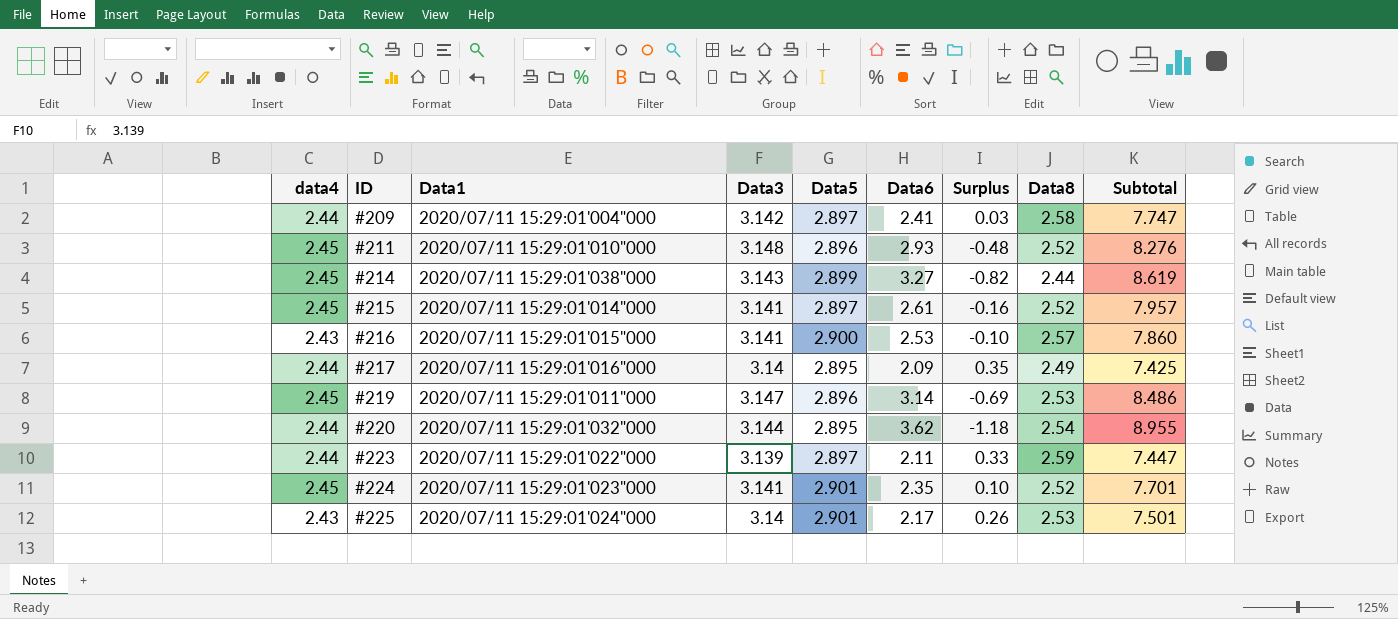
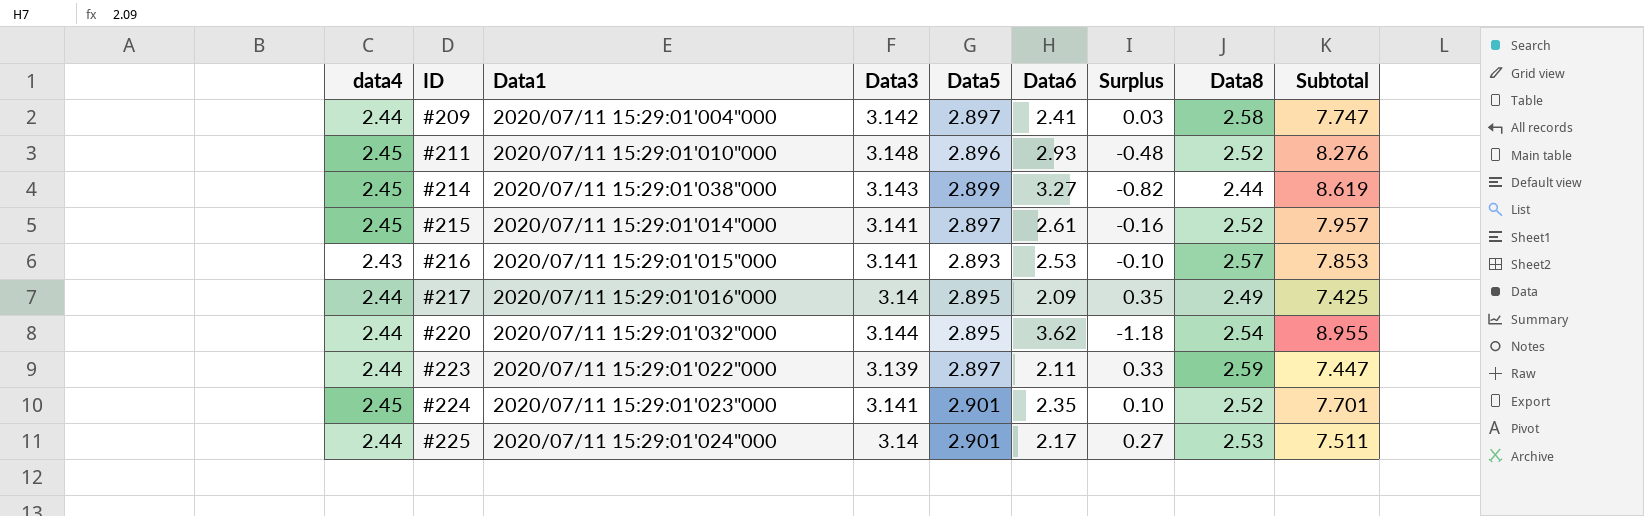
row #219: 2.45 | 2020/07/11 15:29:01'011"000 | 3.147 | 2.896 | 3.14 | -0.69 | 2.53 | 8.486 -> none
#216 | Data5: 2.900 -> 2.893
#216 | Subtotal: 7.860 -> 7.853
#225 | data4: 2.43 -> 2.44
#225 | Surplus: 0.26 -> 0.27
#225 | Subtotal: 7.501 -> 7.511

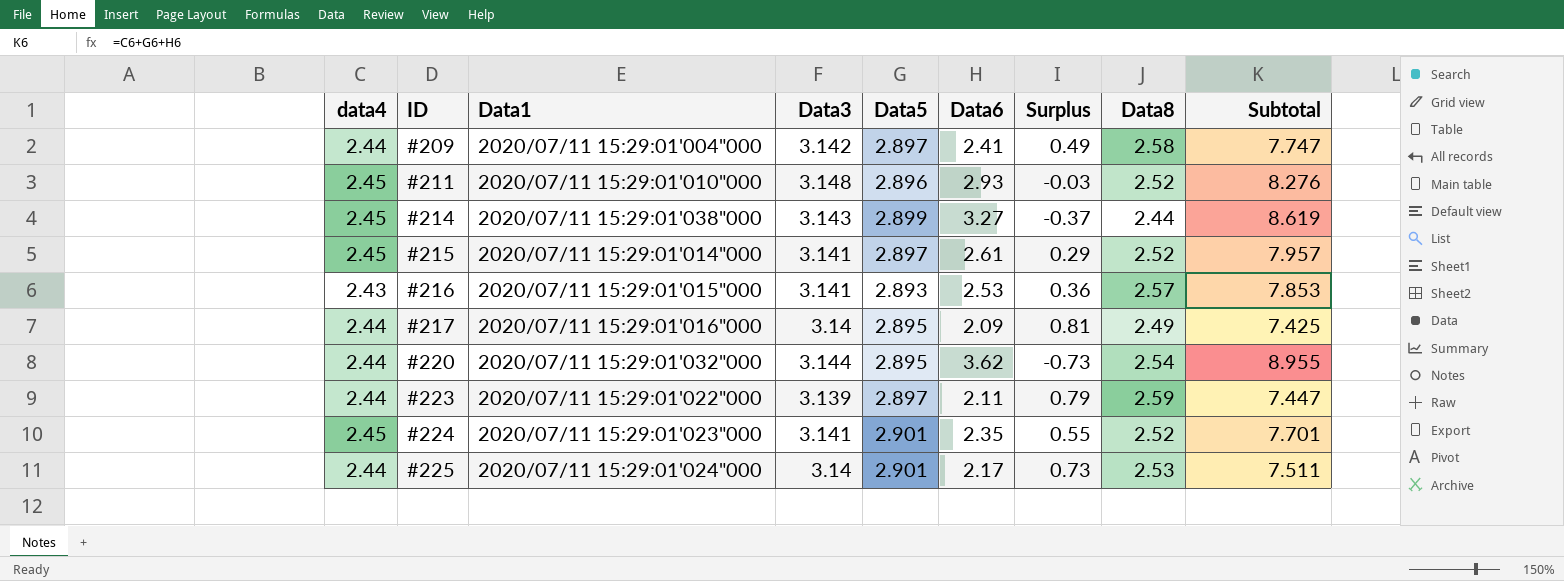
column Surplus | formula: [data4] - [Data6] -> [Data5] - [Data6]

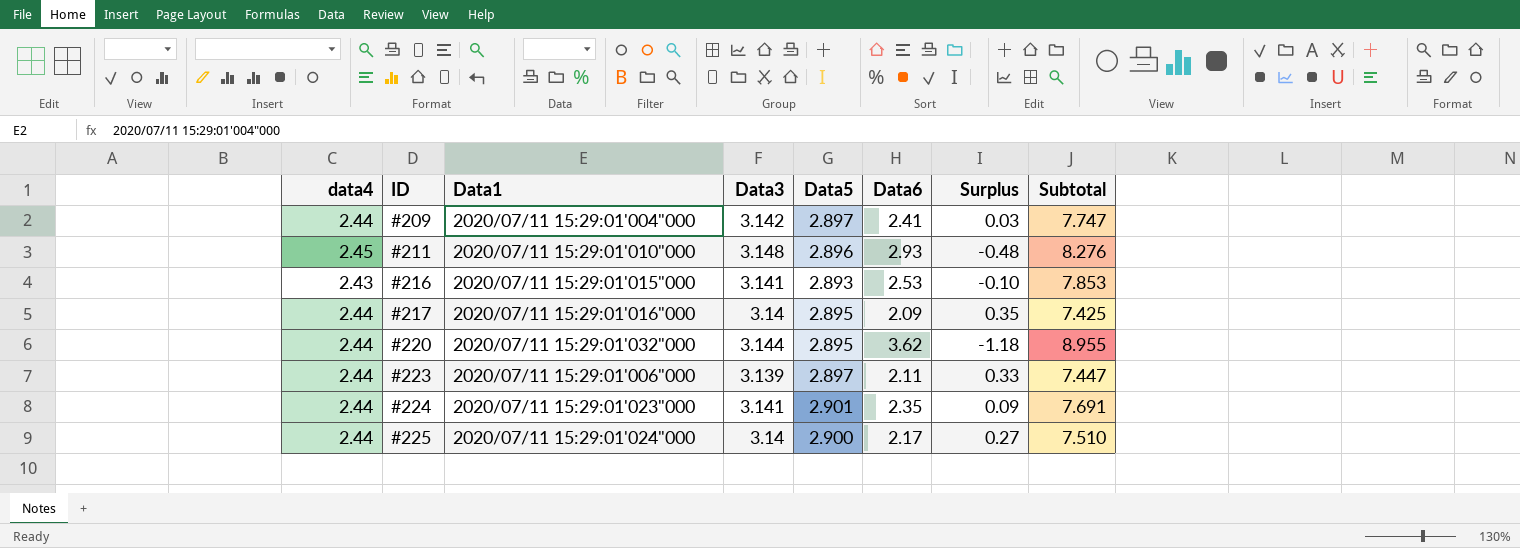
column Data8 | position: 8 -> none
column Surplus | formula: [Data5] - [Data6] -> [data4] - [Data6]
row #214: 2.45 | 2020/07/11 15:29:01'038"000 | 3.143 | 2.899 | 3.27 | -0.37 | 2.44 | 8.619 -> none
row #215: 2.45 | 2020/07/11 15:29:01'014"000 | 3.141 | 2.897 | 2.61 | 0.29 | 2.52 | 7.957 -> none
#223 | Data1: 2020/07/11 15:29:01'022"000 -> 2020/07/11 15:29:01'006"000
#224 | data4: 2.45 -> 2.44
#224 | Subtotal: 7.701 -> 7.691
#225 | Data5: 2.901 -> 2.900
#225 | Subtotal: 7.511 -> 7.510

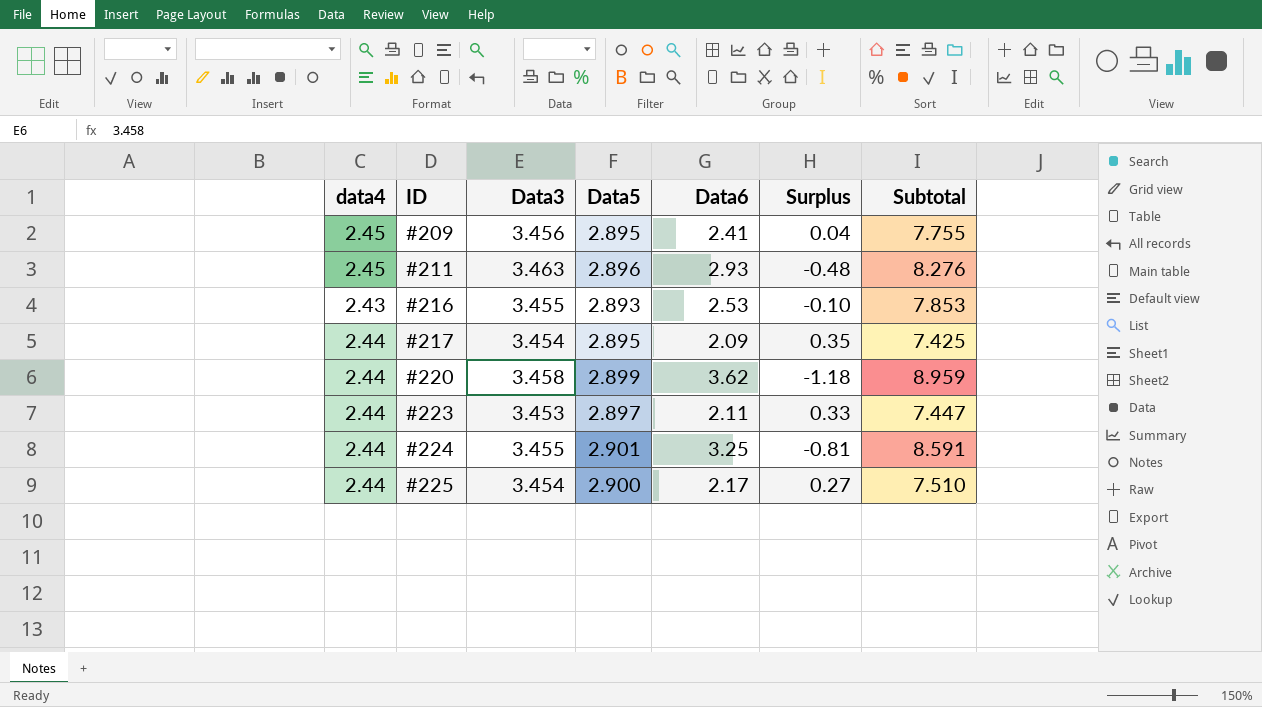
column Data1 | position: 3 -> none
#209 | data4: 2.44 -> 2.45
#209 | Data3: 3.142 -> 3.456
#209 | Data5: 2.897 -> 2.895
#209 | Surplus: 0.03 -> 0.04
#209 | Subtotal: 7.747 -> 7.755
#211 | Data3: 3.148 -> 3.463
#216 | Data3: 3.141 -> 3.455
#217 | Data3: 3.14 -> 3.454
#220 | Data3: 3.144 -> 3.458
#220 | Data5: 2.895 -> 2.899
#220 | Subtotal: 8.955 -> 8.959
#223 | Data3: 3.139 -> 3.453
#224 | Data3: 3.141 -> 3.455
#224 | Data6: 2.35 -> 3.25
#224 | Surplus: 0.09 -> -0.81
#224 | Subtotal: 7.691 -> 8.591
#225 | Data3: 3.14 -> 3.454

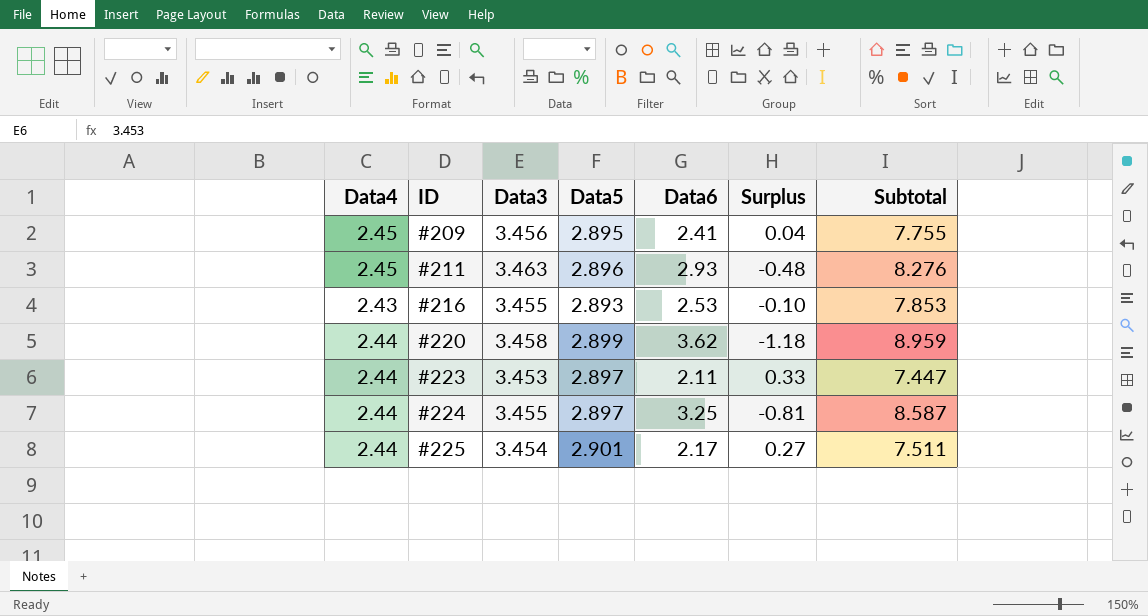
column name: data4 -> Data4
row #217: 2.44 | 3.454 | 2.895 | 2.09 | 0.35 | 7.425 -> none
#224 | Data5: 2.901 -> 2.897
#224 | Subtotal: 8.591 -> 8.587
#225 | Data5: 2.900 -> 2.901
#225 | Subtotal: 7.510 -> 7.511

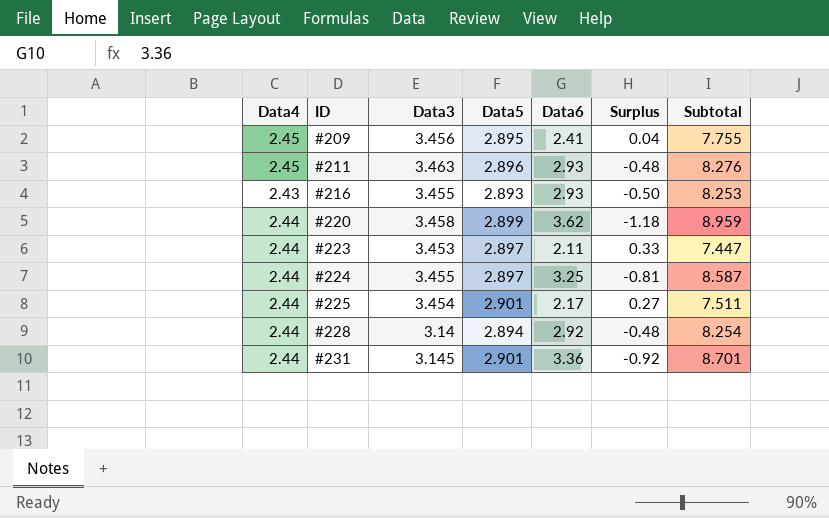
#216 | Data6: 2.53 -> 2.93
#216 | Surplus: -0.10 -> -0.50
#216 | Subtotal: 7.853 -> 8.253
row #228: none -> 2.44 | 3.14 | 2.894 | 2.92 | -0.48 | 8.254
row #231: none -> 2.44 | 3.145 | 2.901 | 3.36 | -0.92 | 8.701

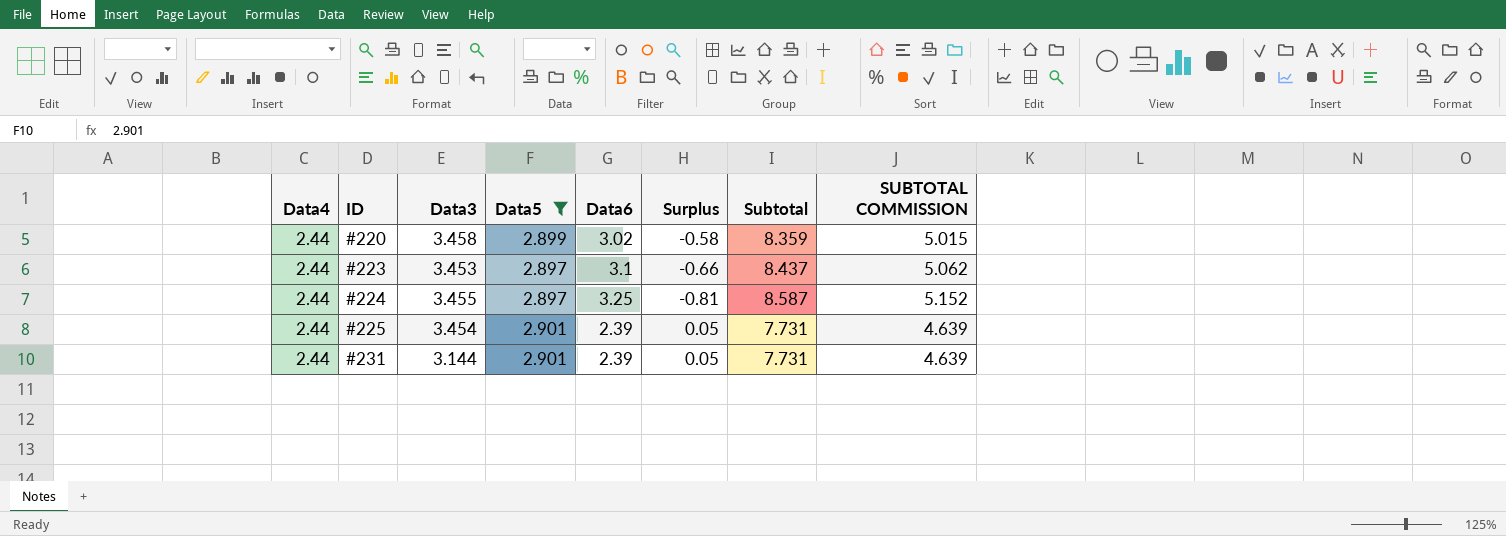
filter: none -> Data5 >= 2.897
column SUBTOTAL COMMISSION | formula: none -> [Subtotal] * 0.6
#220 | Data6: 3.62 -> 3.02
#220 | Surplus: -1.18 -> -0.58
#220 | Subtotal: 8.959 -> 8.359
#223 | Data6: 2.11 -> 3.1
#223 | Surplus: 0.33 -> -0.66
#223 | Subtotal: 7.447 -> 8.437
#225 | Data6: 2.17 -> 2.39
#225 | Surplus: 0.27 -> 0.05
#225 | Subtotal: 7.511 -> 7.731
#231 | Data3: 3.145 -> 3.144
#231 | Data6: 3.36 -> 2.39
#231 | Surplus: -0.92 -> 0.05
#231 | Subtotal: 8.701 -> 7.731

